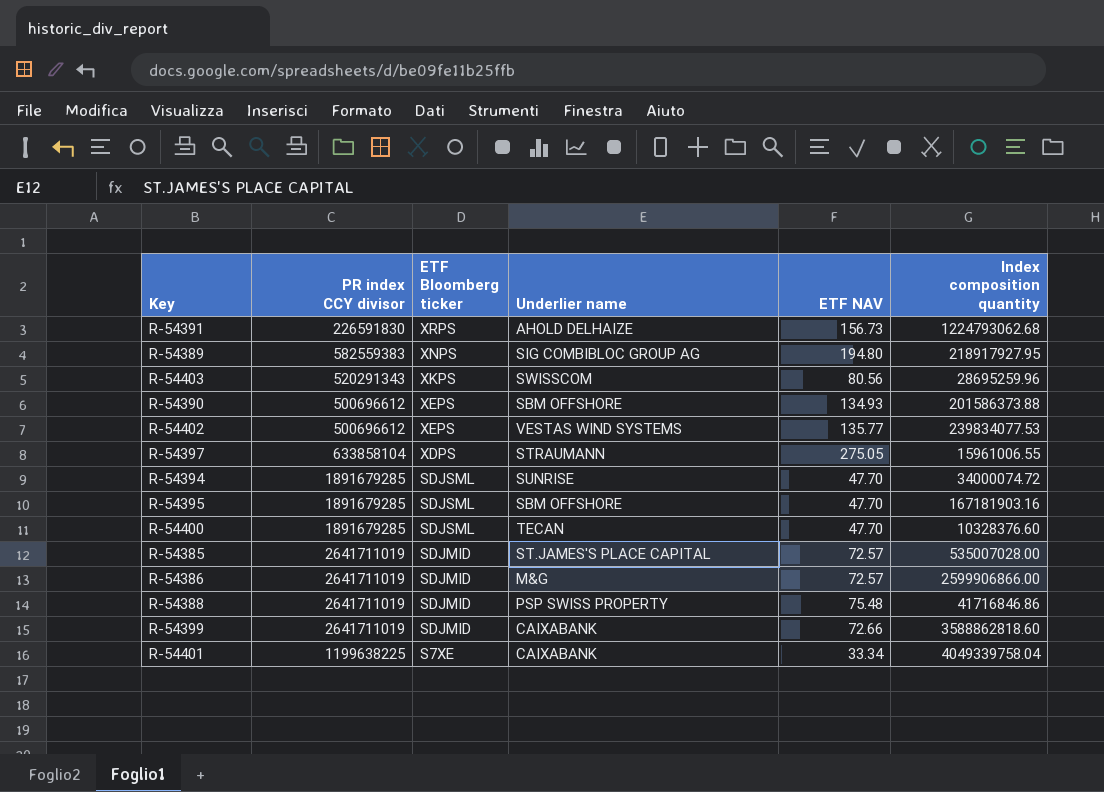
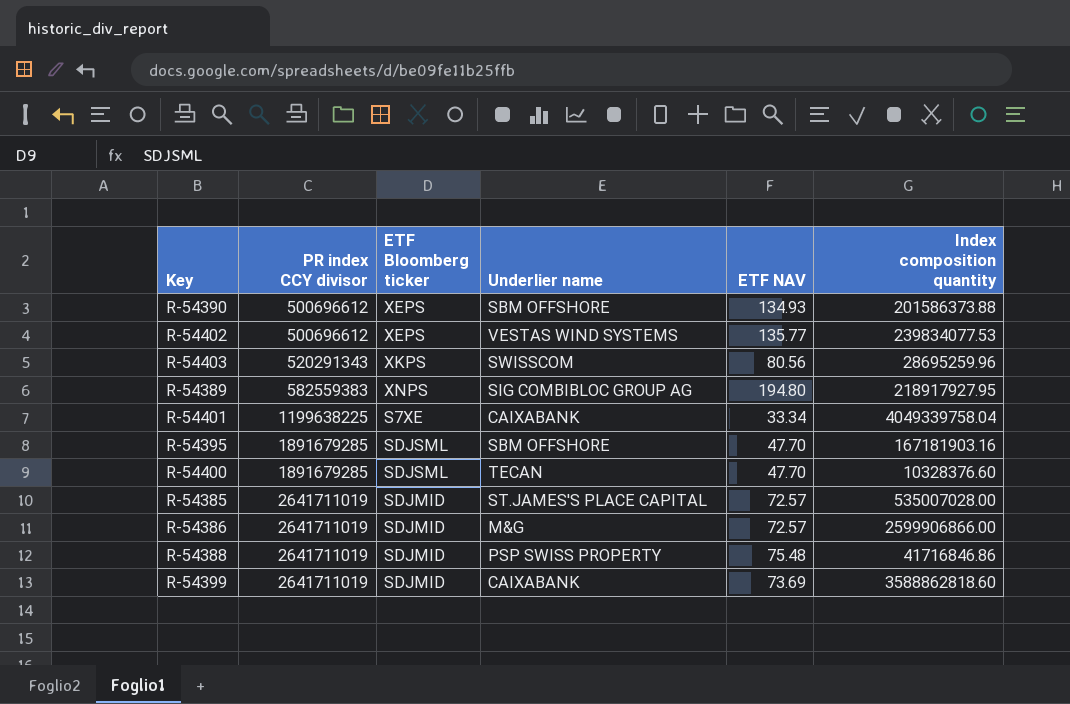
row order: ETF Bloomberg ticker descending -> PR index CCY divisor ascending
row R-54391: 226591830 | XRPS | AHOLD DELHAIZE | 156.73 | 1224793062.68 -> none
row R-54397: 633858104 | XDPS | STRAUMANN | 275.05 | 15961006.55 -> none
row R-54394: 1891679285 | SDJSML | SUNRISE | 47.70 | 34000074.72 -> none
R-54399 | ETF NAV: 72.66 -> 73.69

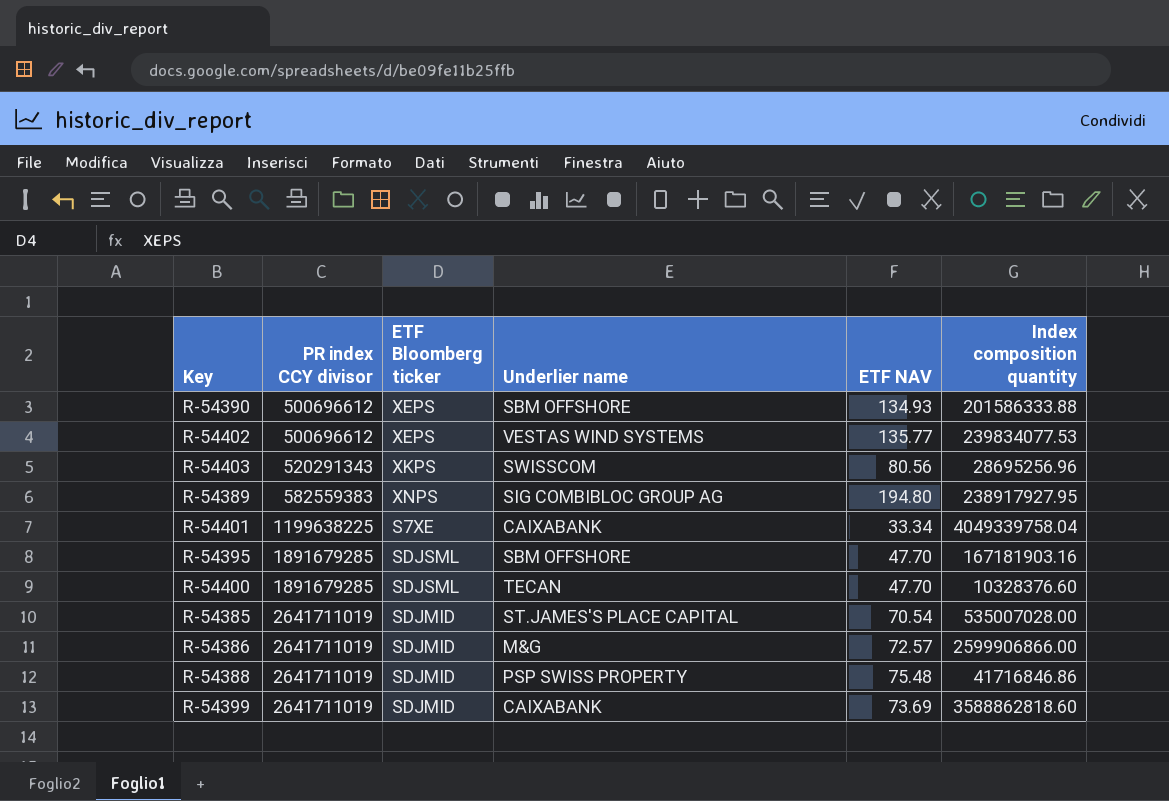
R-54390 | Index composition quantity: 201586373.88 -> 201586333.88
R-54403 | Index composition quantity: 28695259.96 -> 28695256.96
R-54389 | Index composition quantity: 218917927.95 -> 238917927.95
R-54385 | ETF NAV: 72.57 -> 70.54

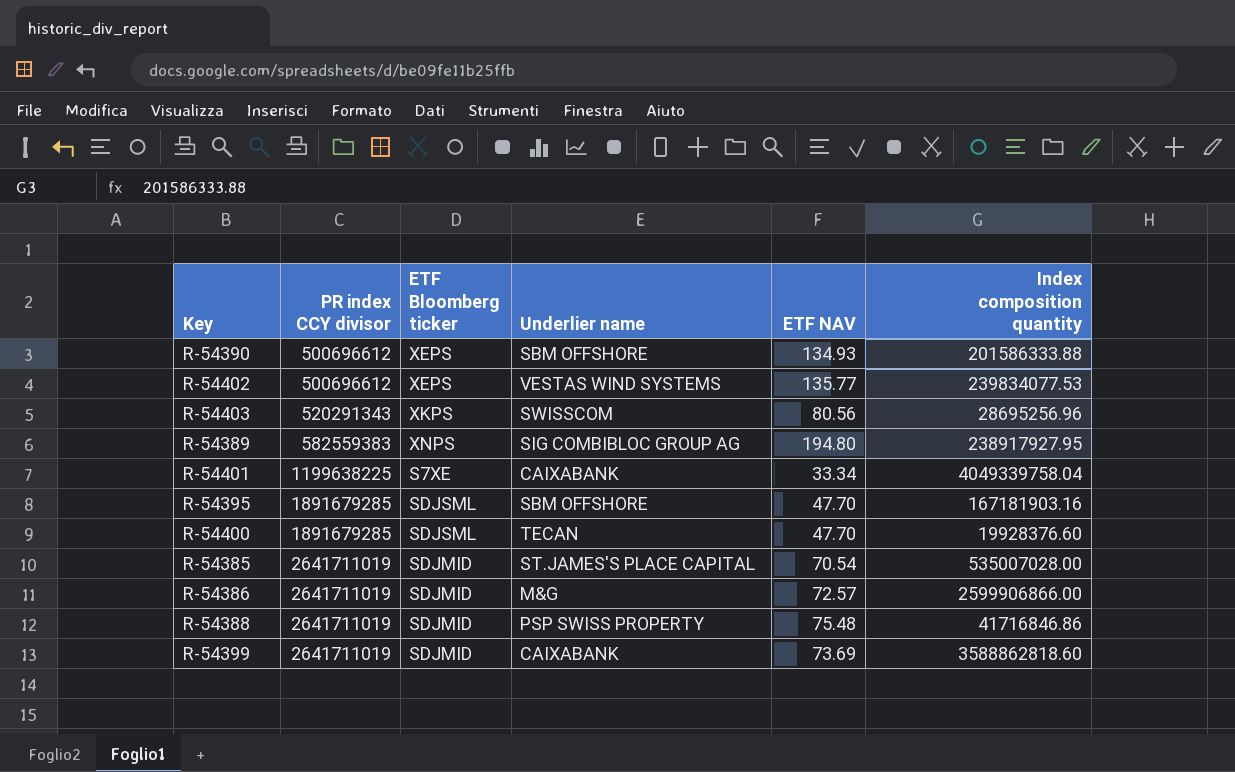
R-54400 | Index composition quantity: 10328376.60 -> 19928376.60

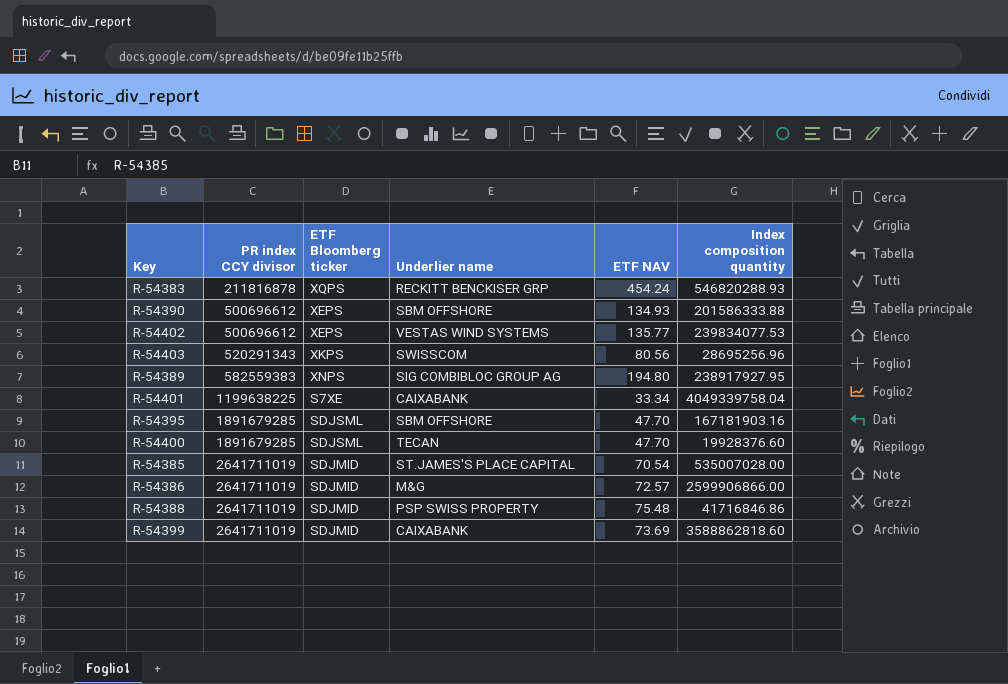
row R-54383: none -> 211816878 | XQPS | RECKITT BENCKISER GRP | 454.24 | 546820288.93

